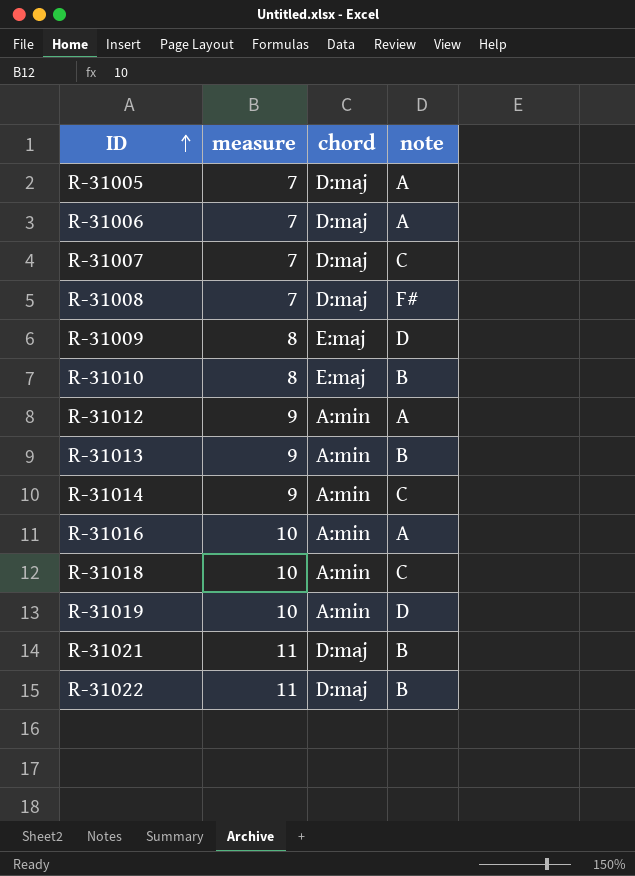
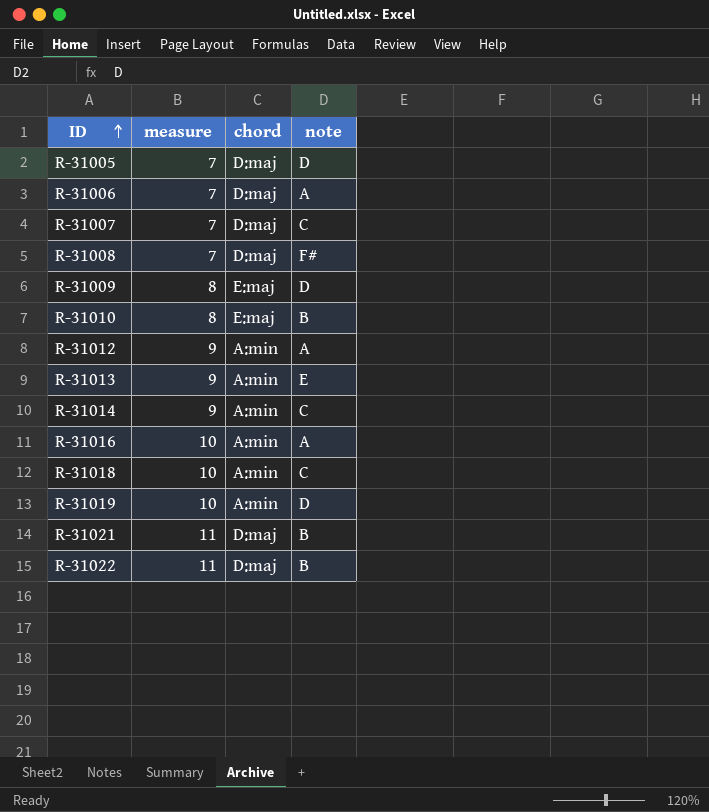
R-31005 | note: A -> D
R-31013 | note: B -> E

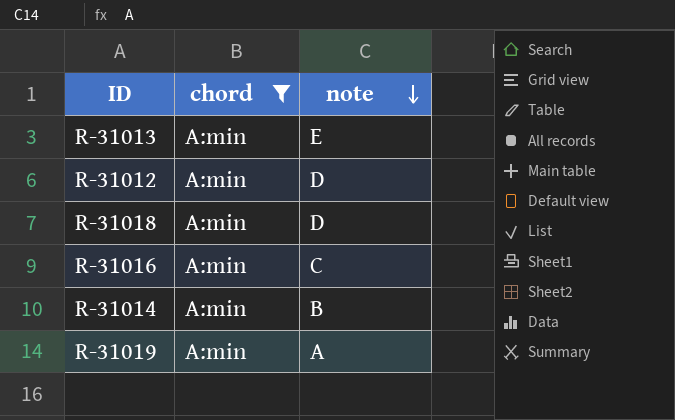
filter: none -> chord = A:min
row order: ID ascending -> note descending
column measure | position: 2 -> none
R-31012 | note: A -> D
R-31018 | note: C -> D
R-31016 | note: A -> C
R-31014 | note: C -> B
R-31019 | note: D -> A

